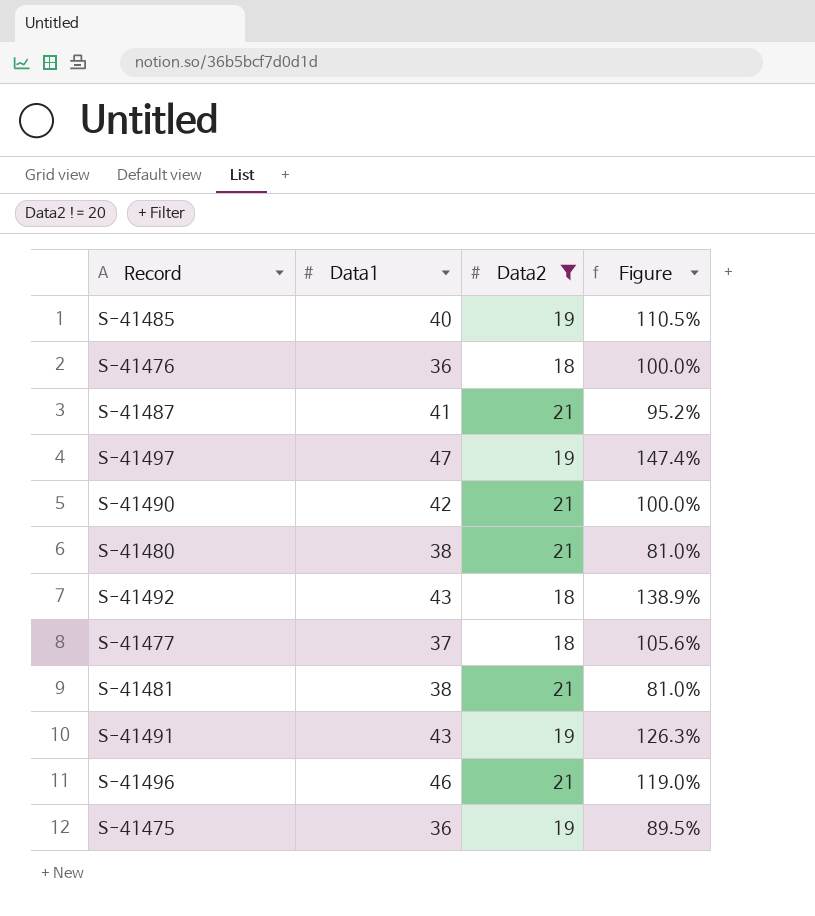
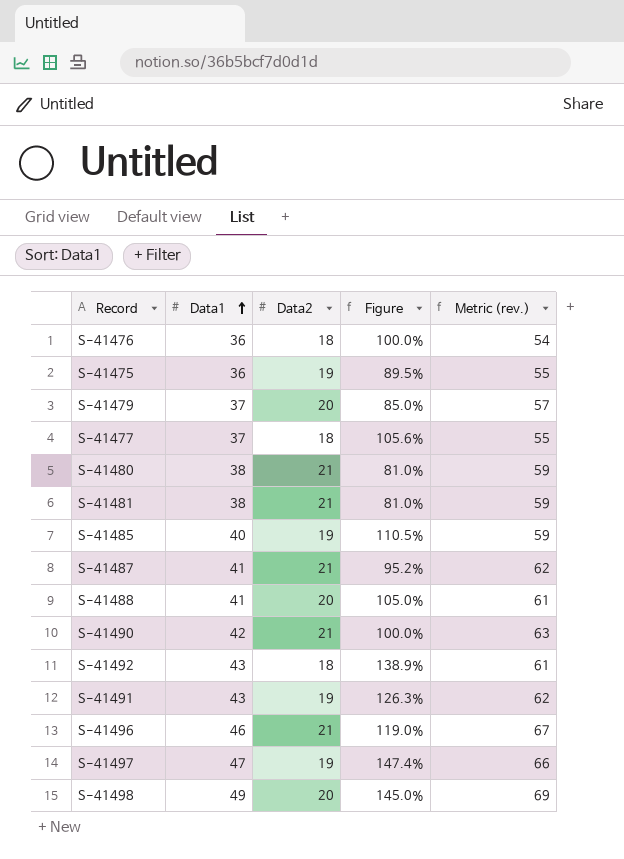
filter: Data2 != 20 -> none
row order: none -> Data1 ascending
column Metric (rev.) | formula: none -> [Data1] + [Data2]

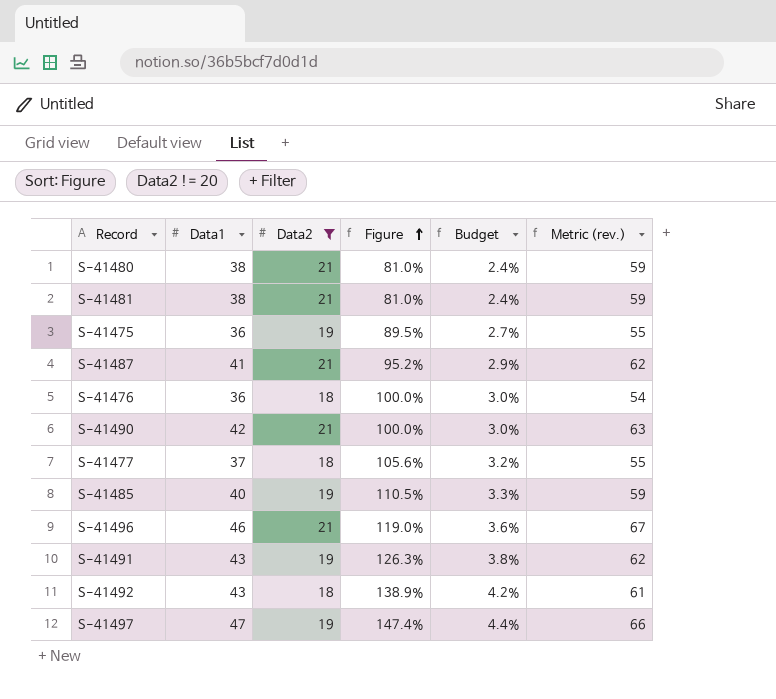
filter: none -> Data2 != 20
row order: Data1 ascending -> Figure ascending
column Budget | formula: none -> [Figure] * 0.03

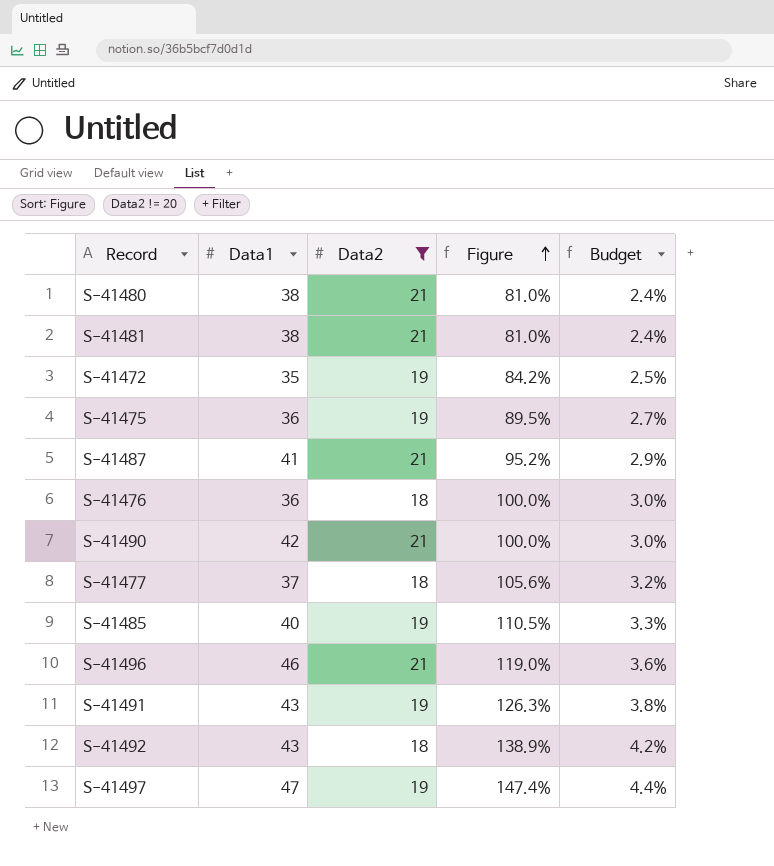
column Metric (rev.) | formula: [Data1] + [Data2] -> none
row S-41472: none -> 35 | 19 | 84.2% | 2.5%

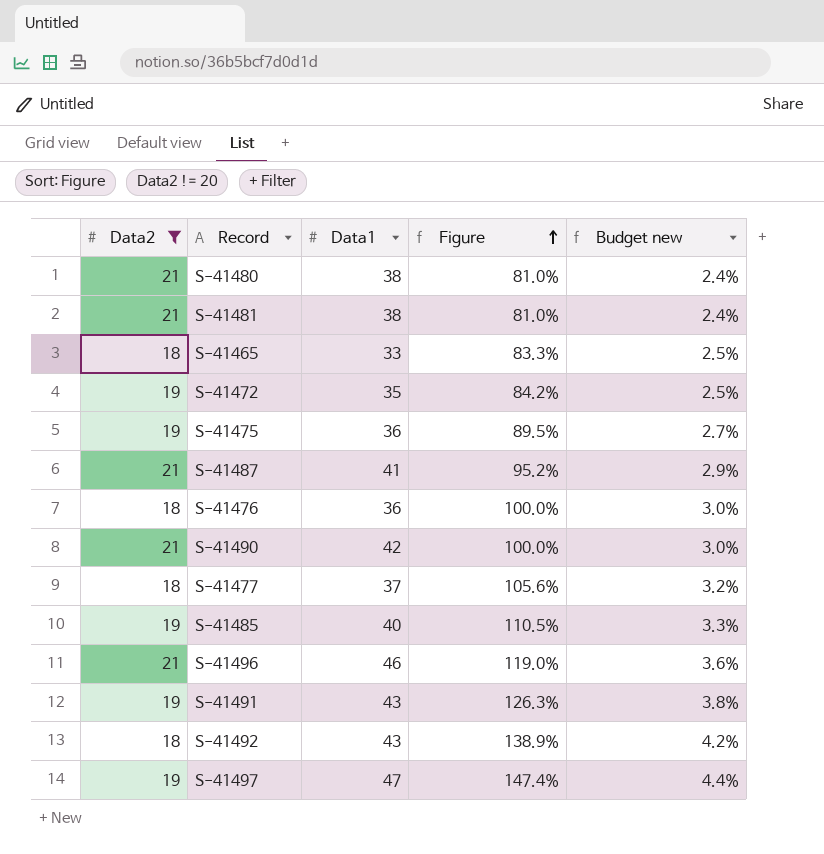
column Data2 | position: 3 -> 1
column name: Budget -> Budget new
row S-41465: none -> 18 | 33 | 83.3% | 2.5%

